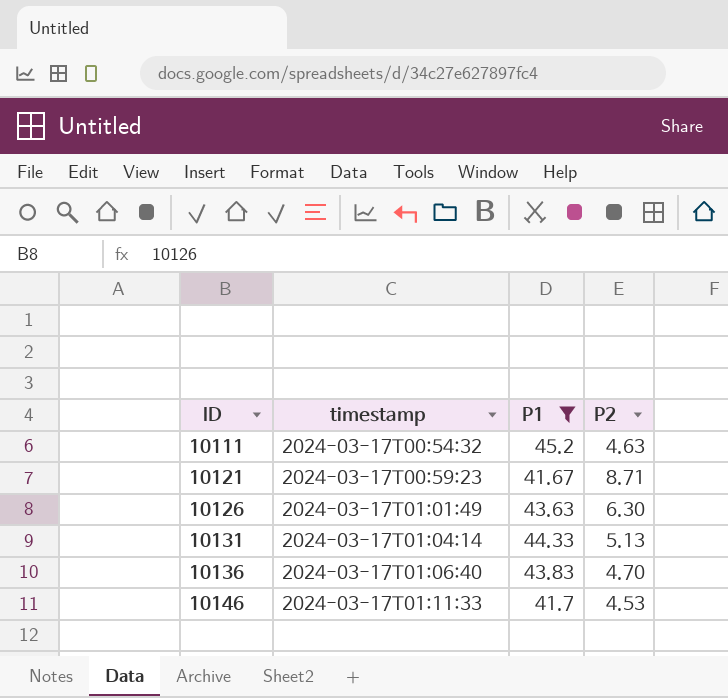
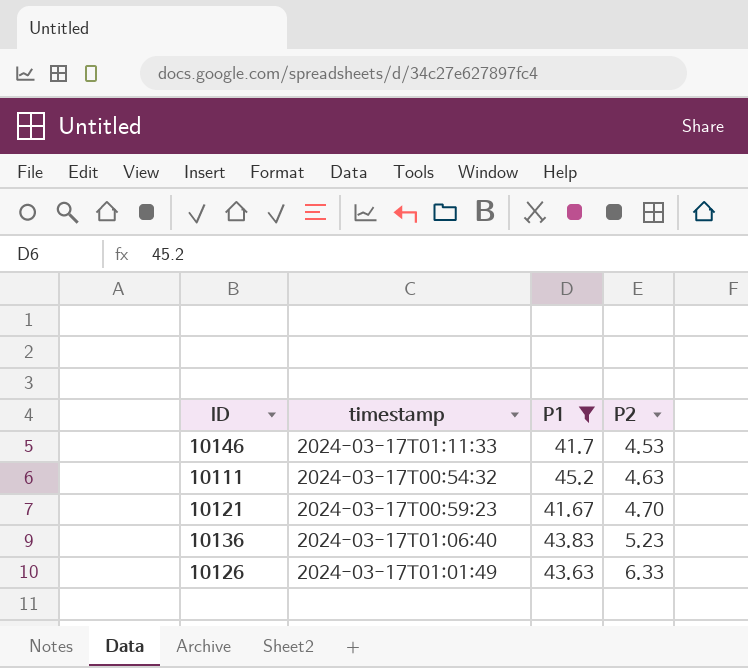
row order: ID ascending -> P2 ascending
row 10131: 2024-03-17T01:04:14 | 44.33 | 5.13 -> none
10121 | P2: 8.71 -> 4.70
10136 | P2: 4.70 -> 5.23
10126 | P2: 6.30 -> 6.33

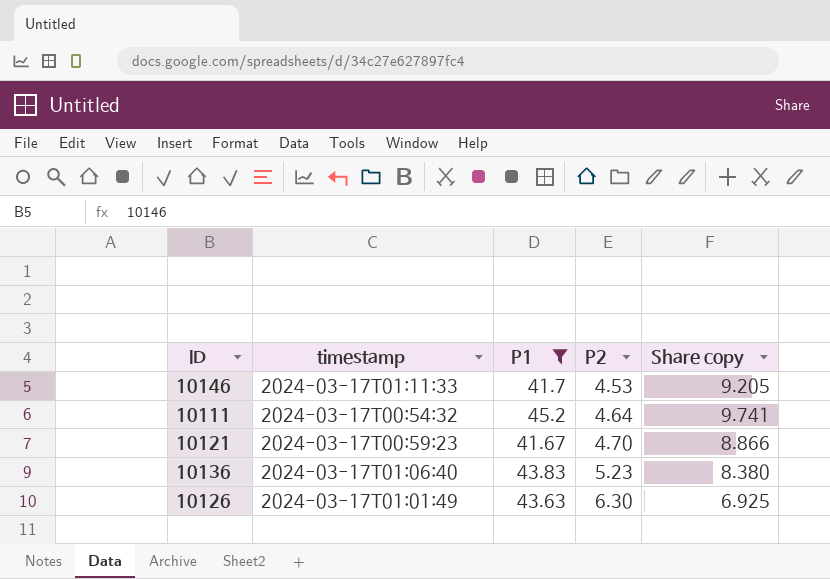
column Share copy | formula: none -> [P1] / [P2]
10111 | P2: 4.63 -> 4.64
10126 | P2: 6.33 -> 6.30

